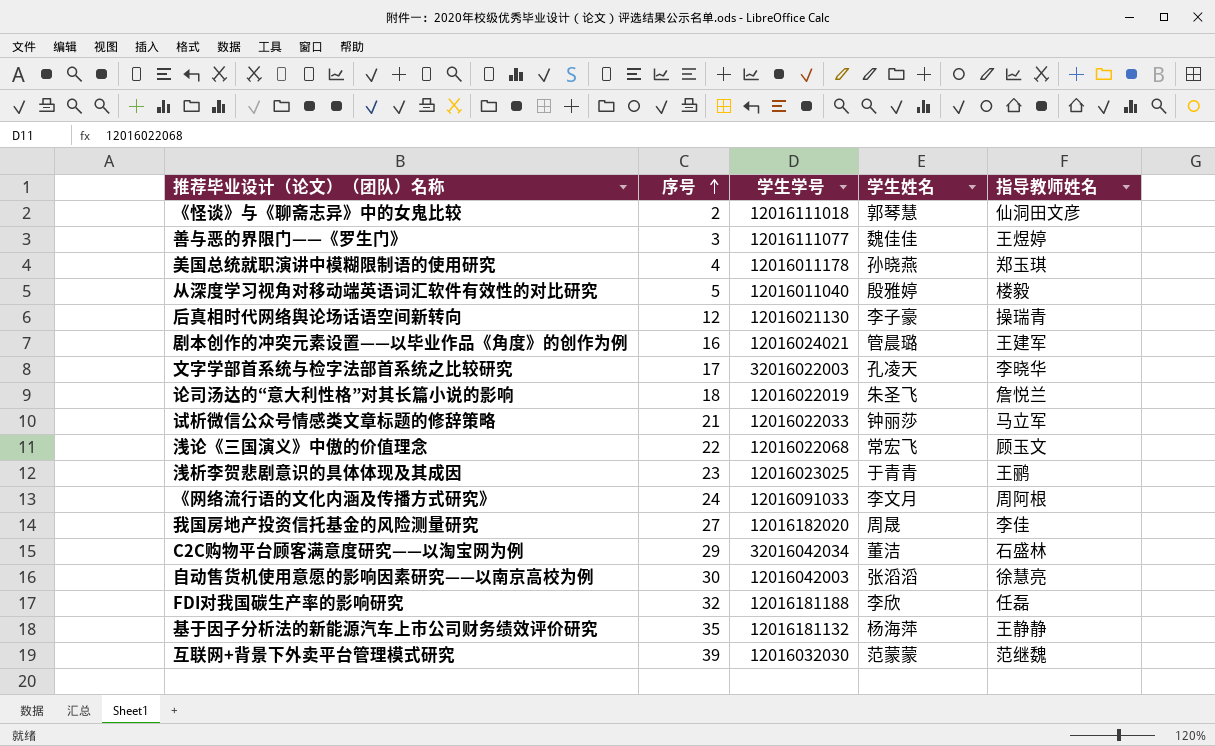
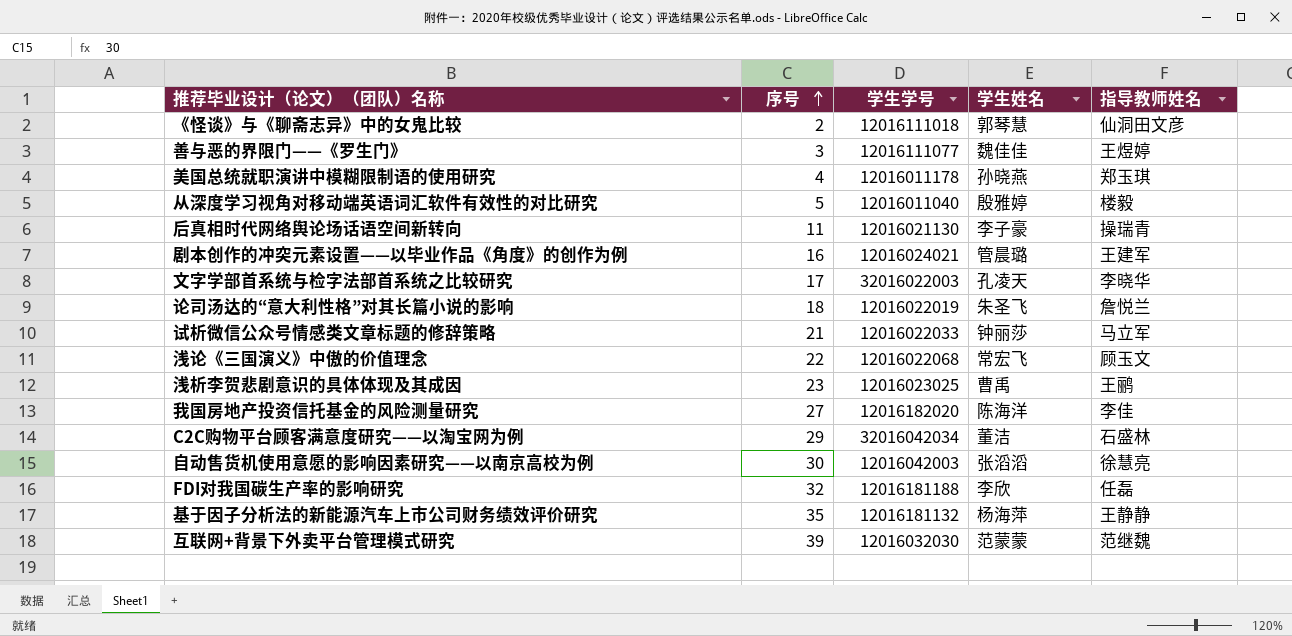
row 《网络流行语的文化内涵及传播方式研究》: 24 | 12016091033 | 李文月 | 周阿根 -> none
后真相时代网络舆论场话语空间新转向 | 序号: 12 -> 11
浅析李贺悲剧意识的具体体现及其成因 | 学生姓名: 于青青 -> 曹禹
我国房地产投资信托基金的风险测量研究 | 学生姓名: 周晟 -> 陈海洋

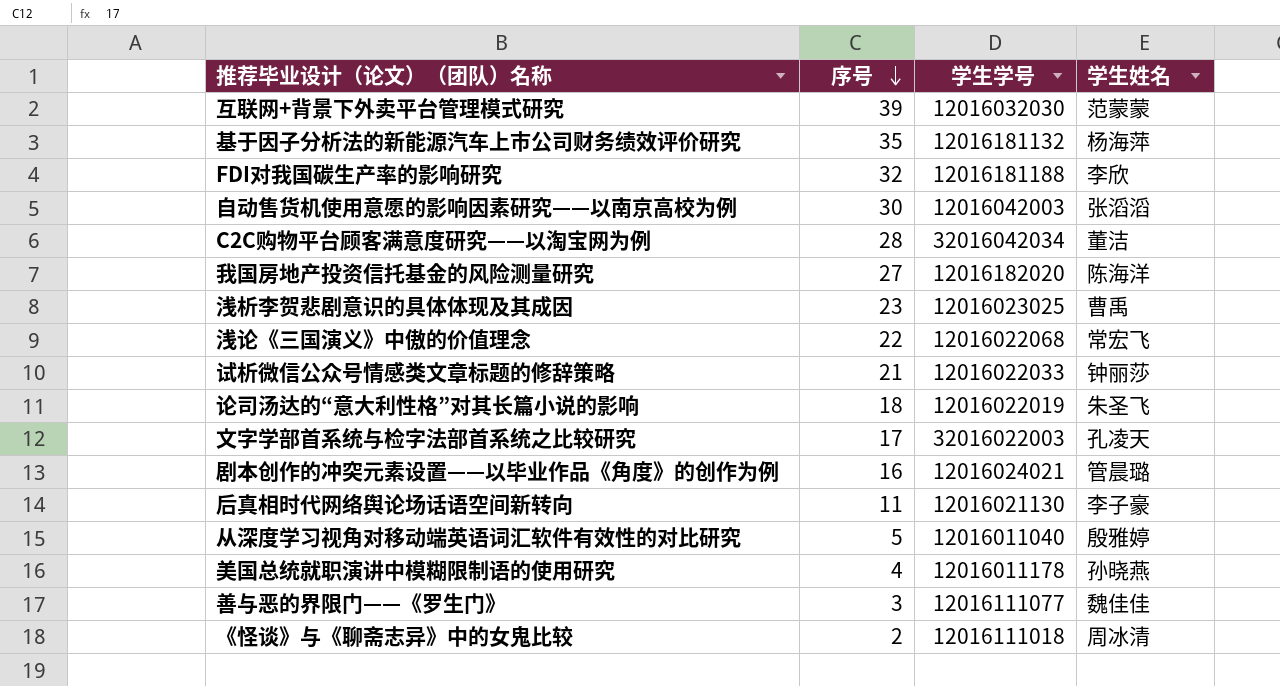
row order: 序号 ascending -> 序号 descending
column 指导教师姓名 | position: 5 -> none
C2C购物平台顾客满意度研究——以淘宝网为例 | 序号: 29 -> 28
《怪谈》与《聊斋志异》中的女鬼比较 | 学生姓名: 郭琴慧 -> 周冰清

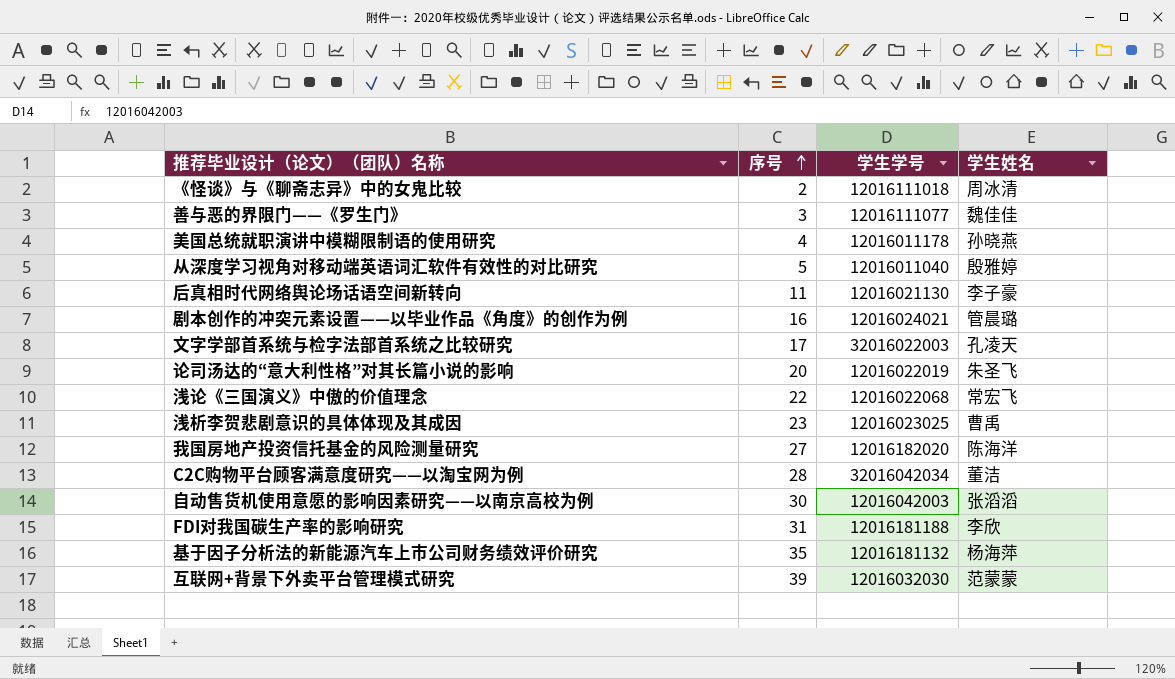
row order: 序号 descending -> 序号 ascending
row 试析微信公众号情感类文章标题的修辞策略: 21 | 12016022033 | 钟丽莎 -> none
论司汤达的“意大利性格”对其长篇小说的影响 | 序号: 18 -> 20
FDI对我国碳生产率的影响研究 | 序号: 32 -> 31

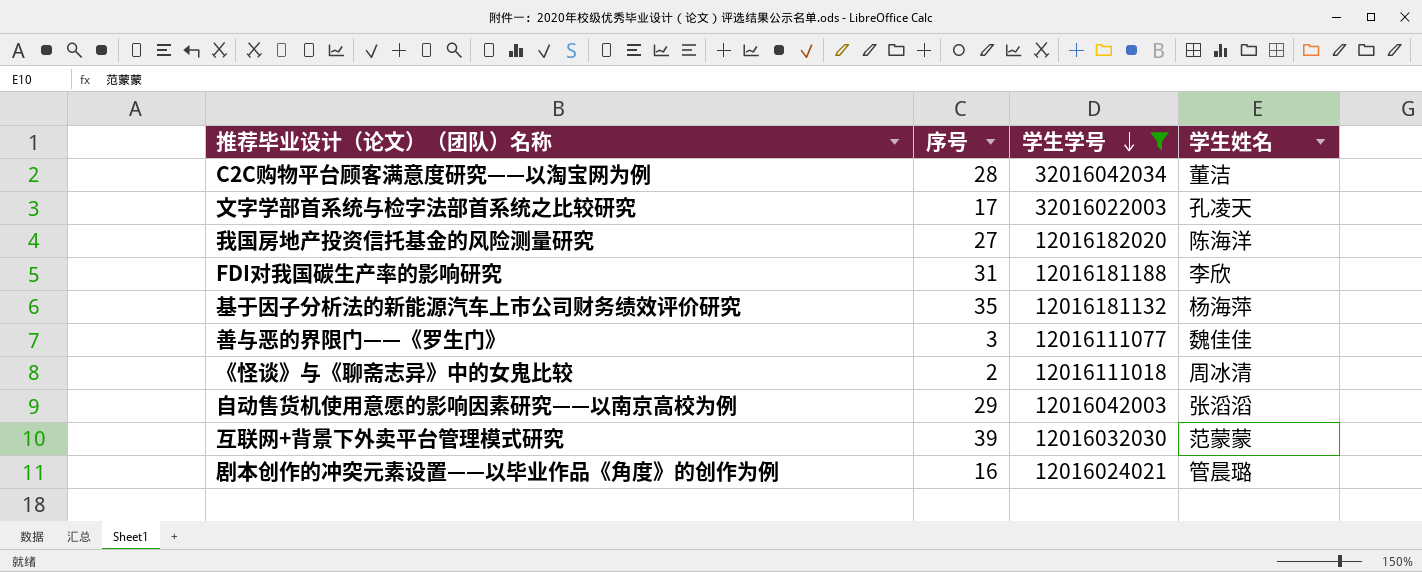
filter: none -> 学生学号 >= 12016024021
row order: 序号 ascending -> 学生学号 descending
自动售货机使用意愿的影响因素研究——以南京高校为例 | 序号: 30 -> 29

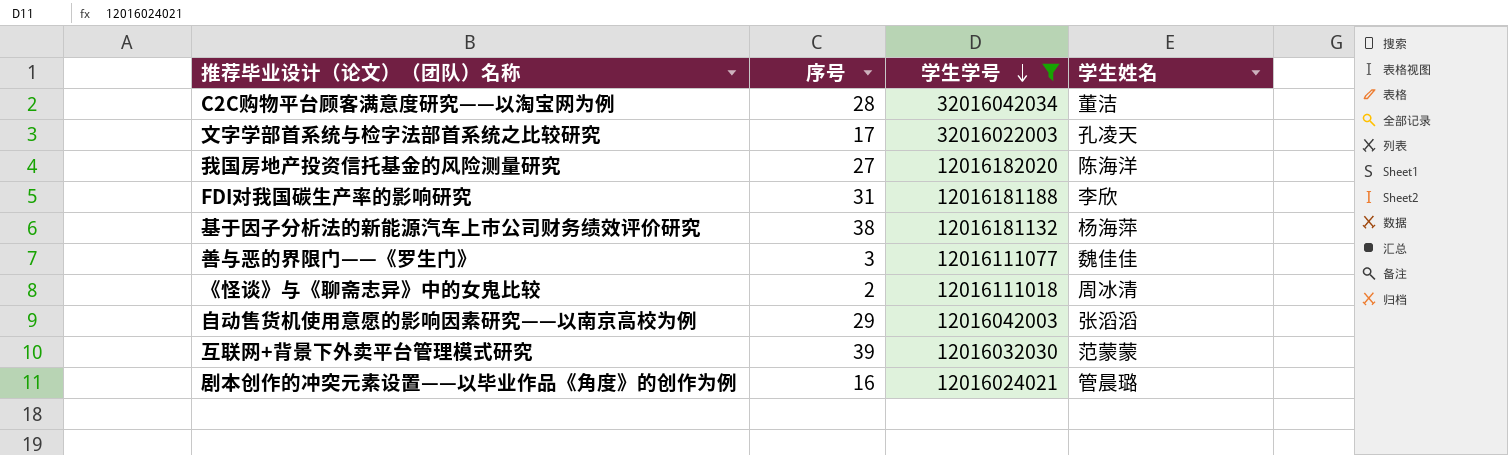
基于因子分析法的新能源汽车上市公司财务绩效评价研究 | 序号: 35 -> 38

